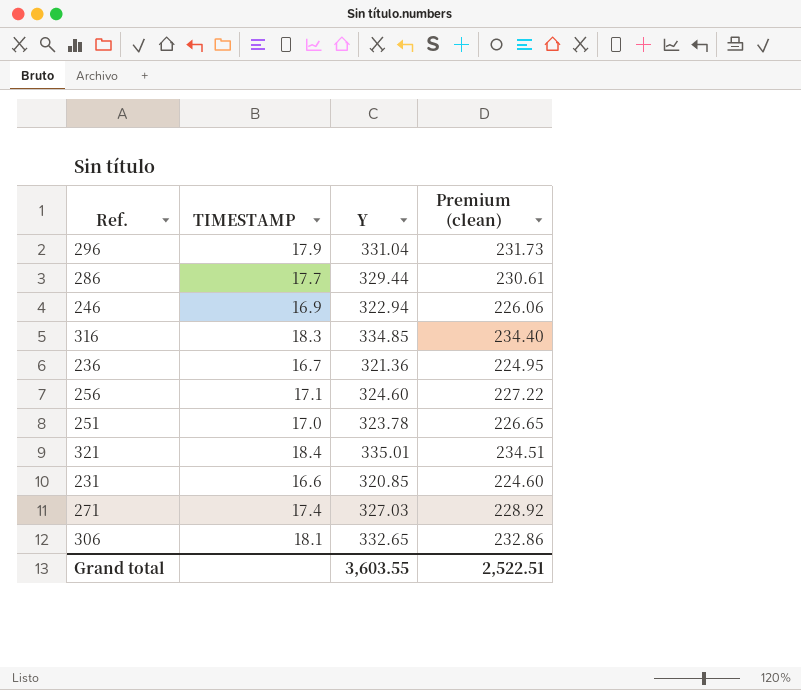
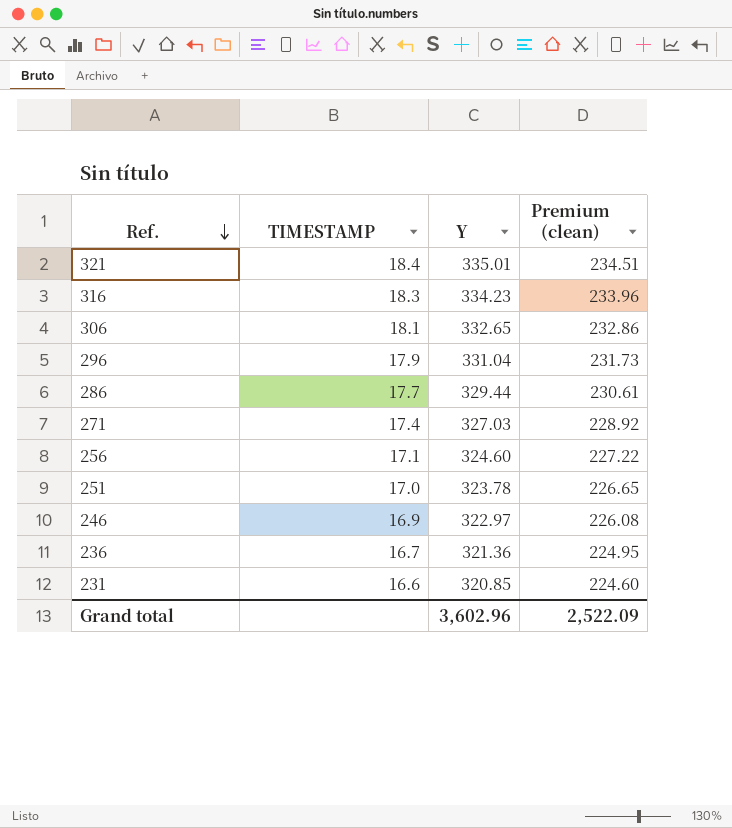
row order: none -> Ref. descending
316 | Y: 334.85 -> 334.23
316 | Premium (clean): 234.40 -> 233.96
246 | Y: 322.94 -> 322.97
246 | Premium (clean): 226.06 -> 226.08
Grand total | Y: 3,603.55 -> 3,602.96
Grand total | Premium (clean): 2,522.51 -> 2,522.09

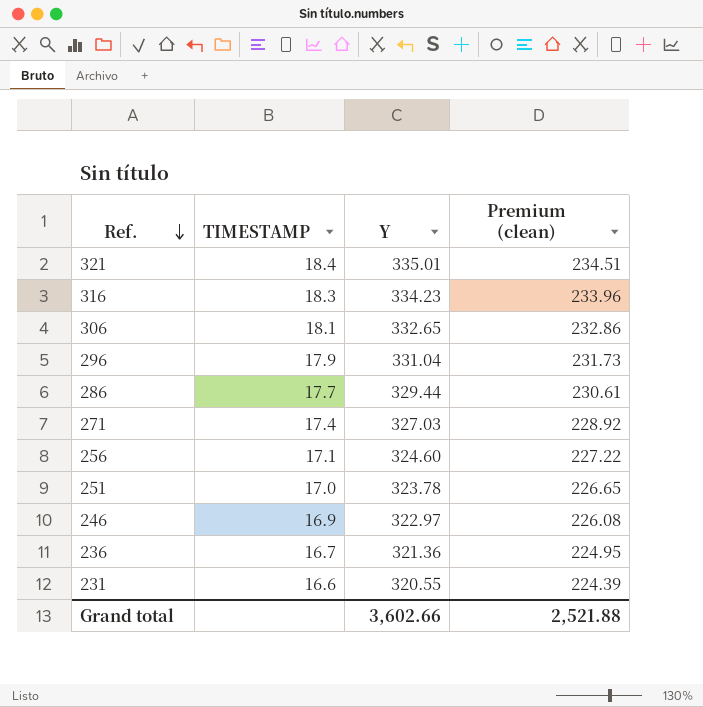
231 | Y: 320.85 -> 320.55
231 | Premium (clean): 224.60 -> 224.39
Grand total | Y: 3,602.96 -> 3,602.66
Grand total | Premium (clean): 2,522.09 -> 2,521.88

